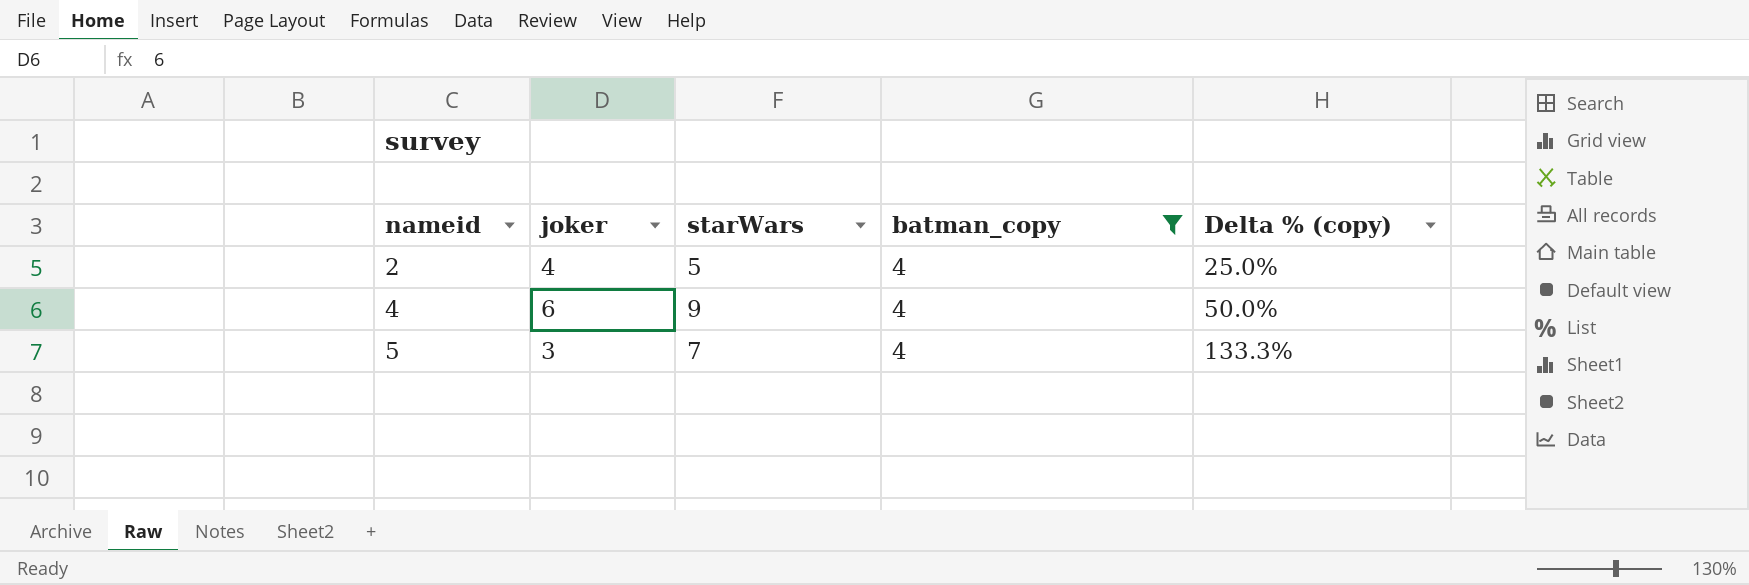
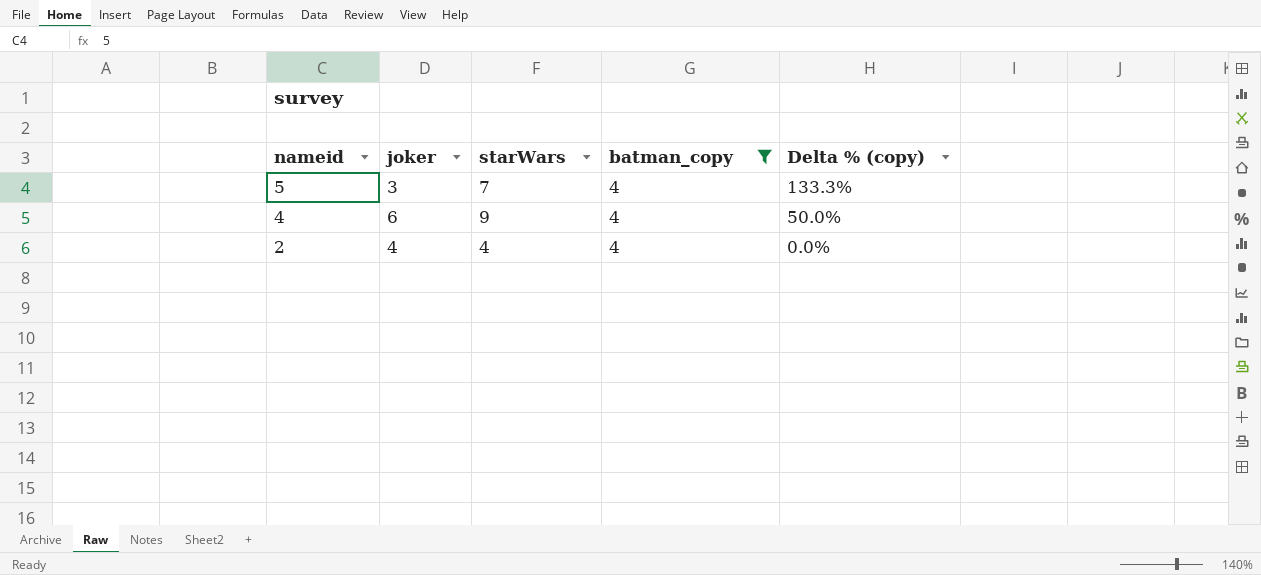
row order: nameid ascending -> nameid descending
2 | starWars: 5 -> 4
2 | Delta % (copy): 25.0% -> 0.0%

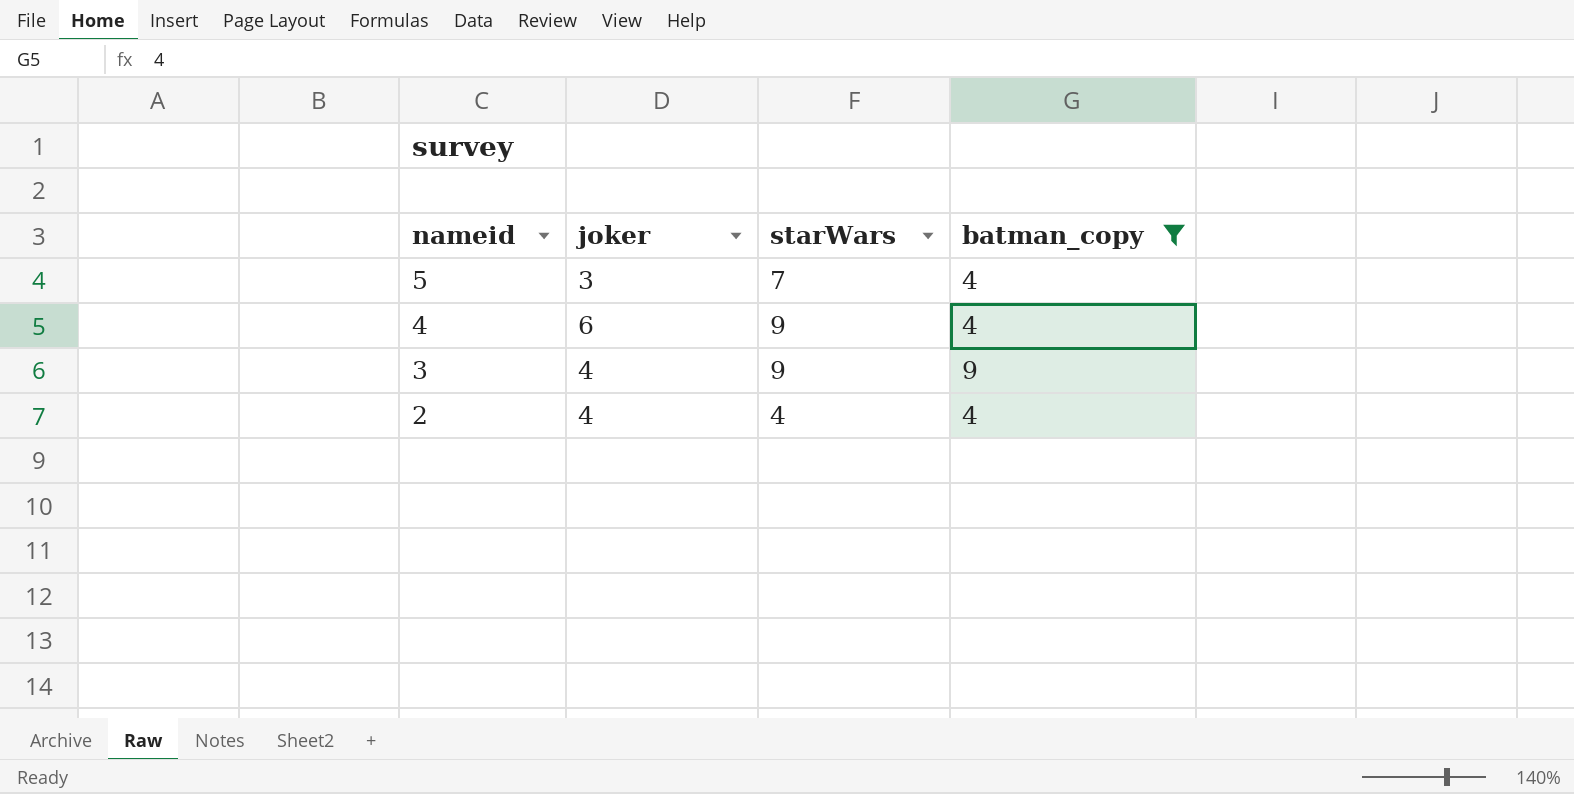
column Delta % (copy) | formula: ([starWars] - [joker]) / [joker] -> none
row 3: none -> 4 | 9 | 9

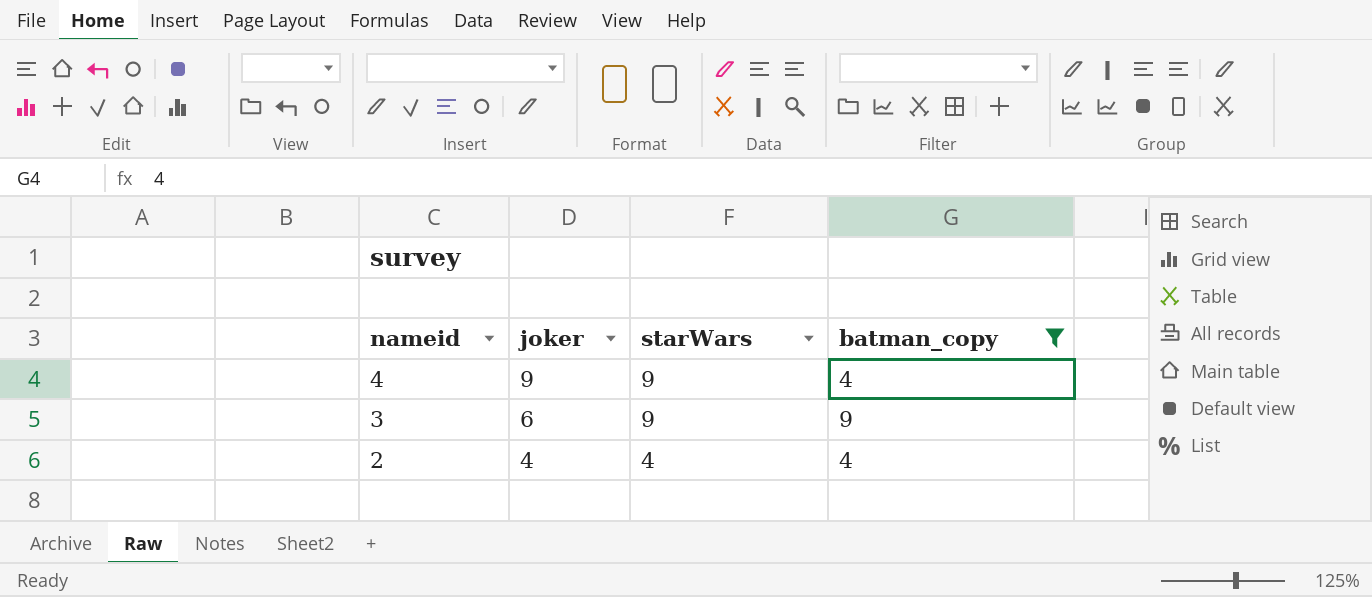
row 5: 3 | 7 | 4 -> none
4 | joker: 6 -> 9
3 | joker: 4 -> 6

